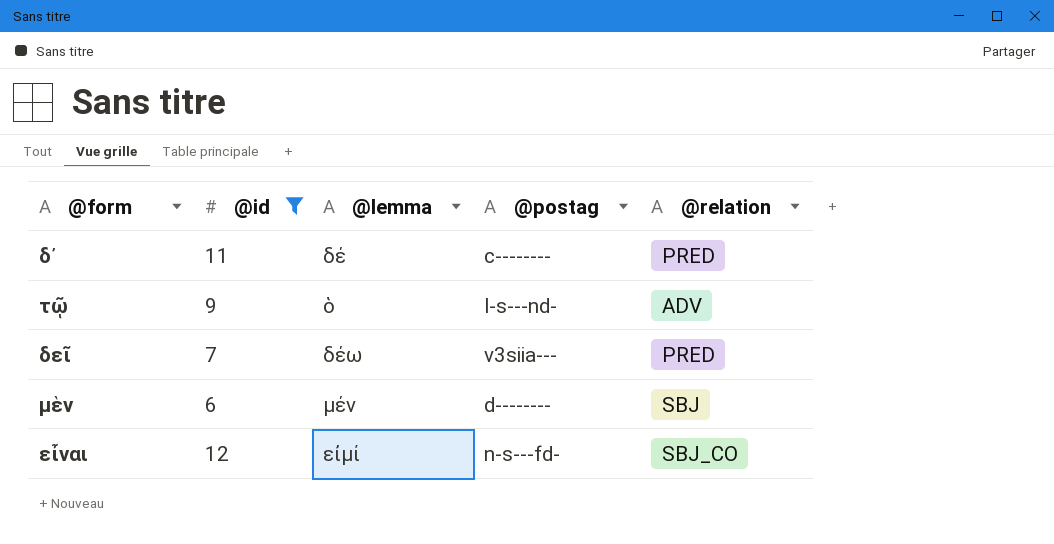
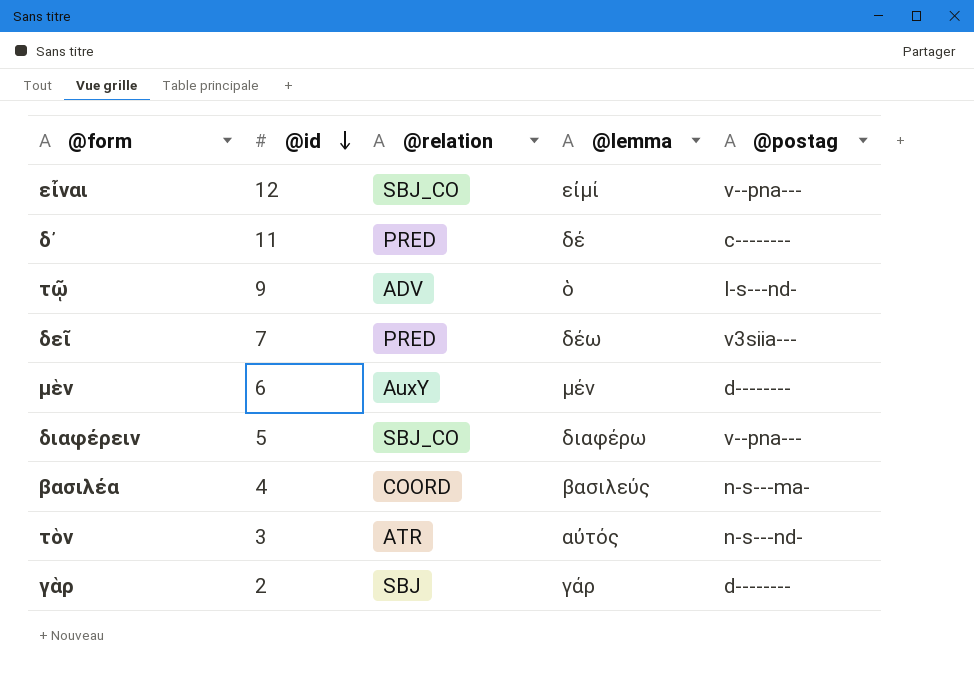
filter: @id >= 6 -> none
row order: none -> @id descending
column @relation | position: 5 -> 3
εἶναι | @postag: n-s---fd- -> v--pna---
μὲν | @relation: SBJ -> AuxY

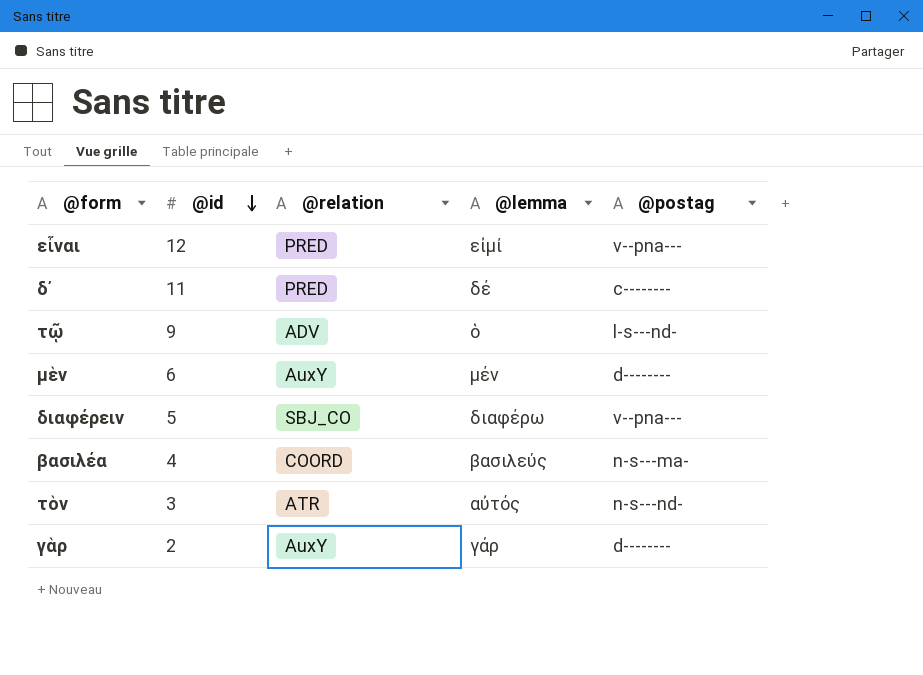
row δεῖ: 7 | PRED | δέω | v3siia--- -> none
εἶναι | @relation: SBJ_CO -> PRED
γὰρ | @relation: SBJ -> AuxY

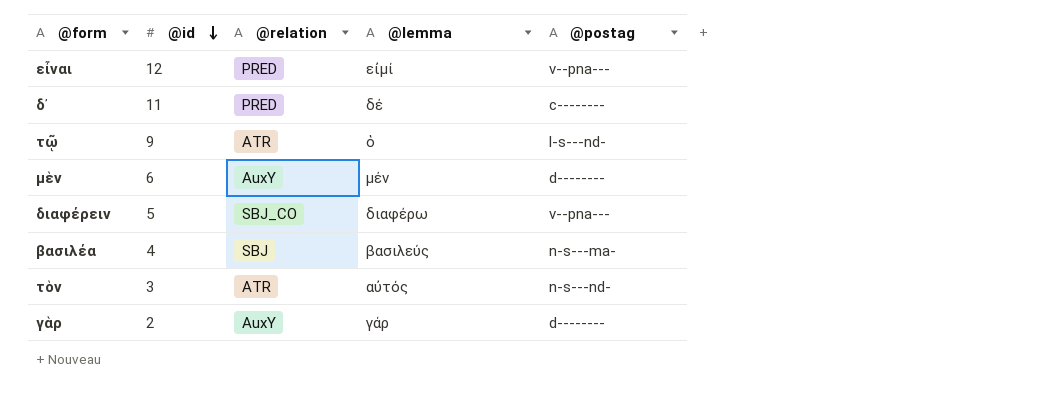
τῷ | @relation: ADV -> ATR
βασιλέα | @relation: COORD -> SBJ

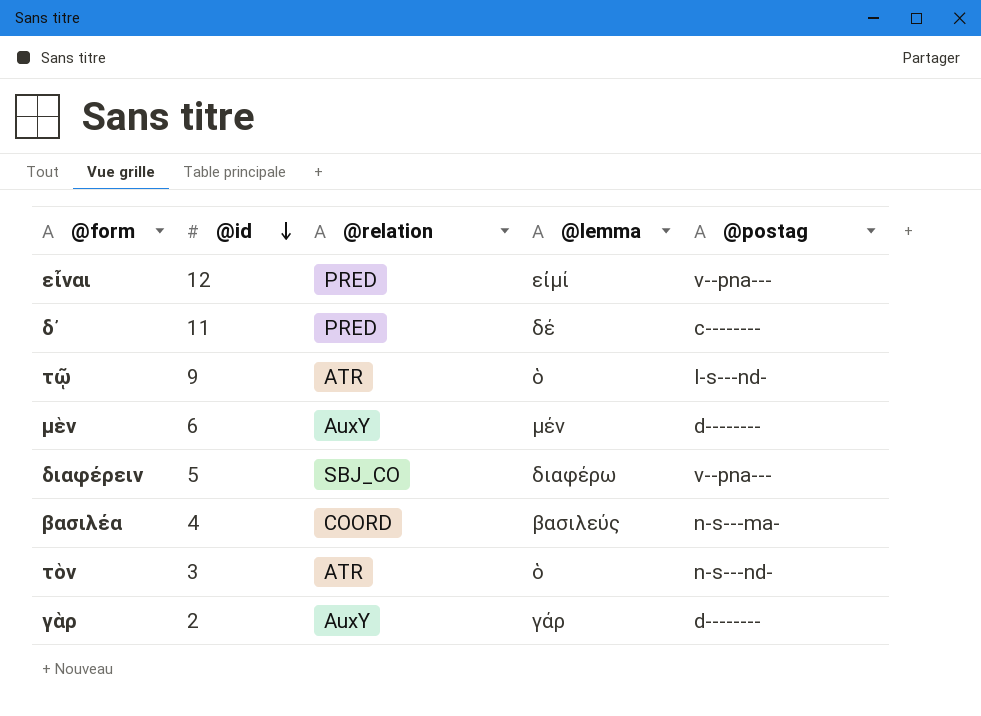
βασιλέα | @relation: SBJ -> COORD
τὸν | @lemma: αὐτός -> ὁ

